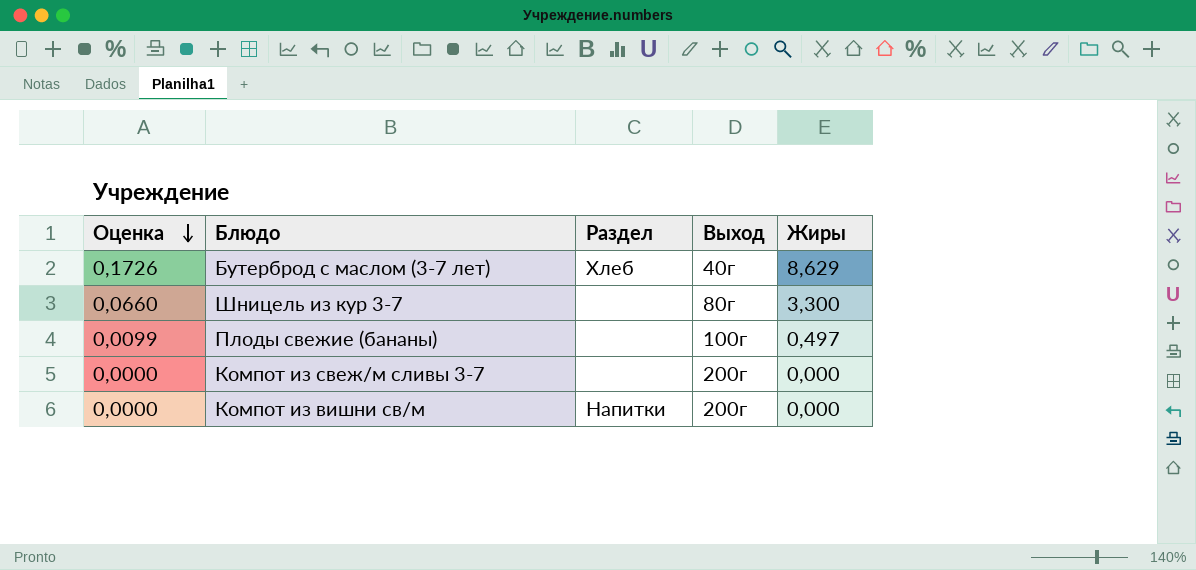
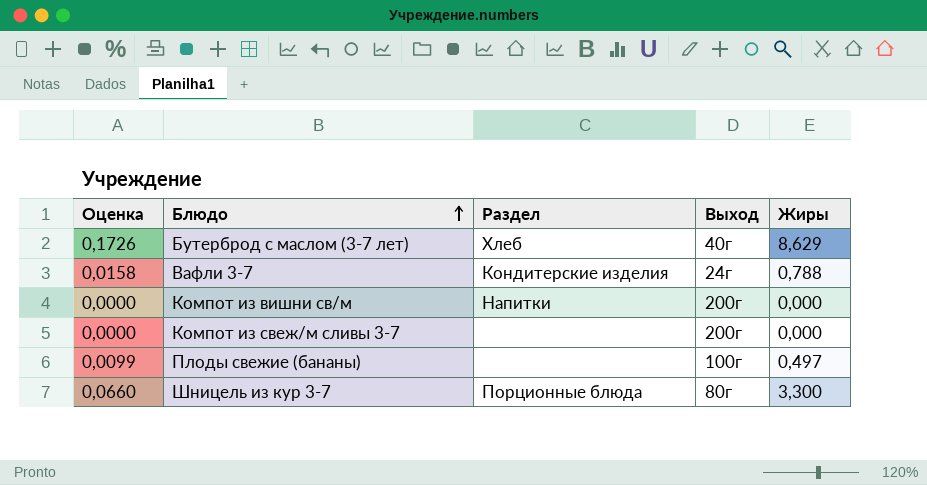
row order: Оценка descending -> Блюдо ascending
row Вафли 3-7: none -> 0,0158 | Кондитерские изделия | 24г | 0,788
Шницель из кур 3-7 | Раздел: none -> Порционные блюда

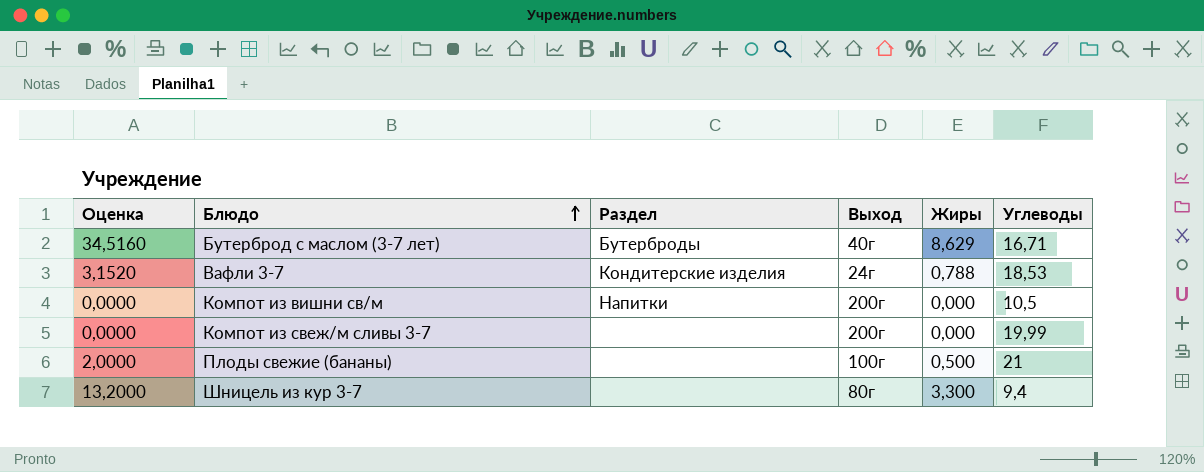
column Оценка | formula: [Жиры] * 0,02 -> [Жиры] * 4
column Углеводы | position: none -> 6
Бутерброд с маслом (3-7 лет) | Раздел: Хлеб -> Бутерброды
Плоды свежие (бананы) | Жиры: 0,497 -> 0,500
Шницель из кур 3-7 | Раздел: Порционные блюда -> none

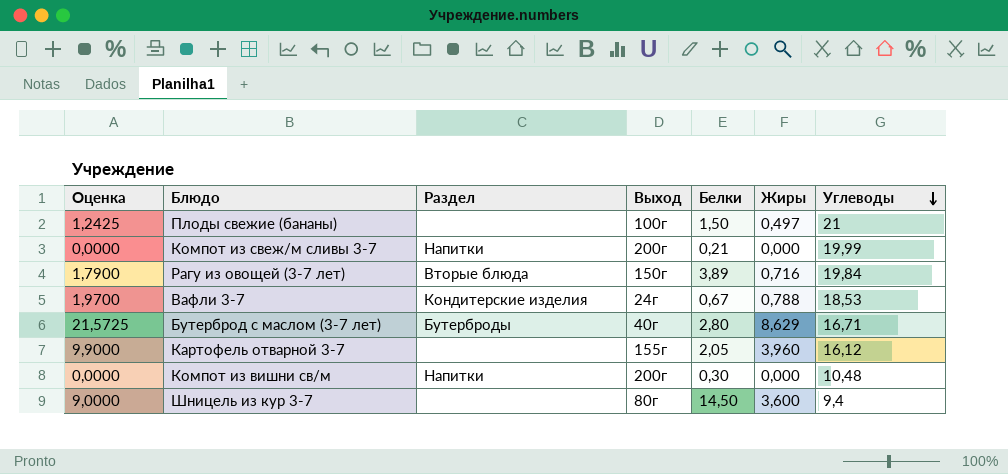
row order: Блюдо ascending -> Углеводы descending
column Оценка | formula: [Жиры] * 4 -> [Жиры] * 2,5
column Белки | position: none -> 5
Плоды свежие (бананы) | Жиры: 0,500 -> 0,497
Компот из свеж/м сливы 3-7 | Раздел: none -> Напитки
row Рагу из овощей (3-7 лет): none -> 1,7900 | Вторые блюда | 150г | 3,89 | 0,716 | 19,84
row Картофель отварной 3-7: none -> 9,9000 | none | 155г | 2,05 | 3,960 | 16,12
Компот из вишни св/м | Углеводы: 10,5 -> 10,48
Шницель из кур 3-7 | Жиры: 3,300 -> 3,600

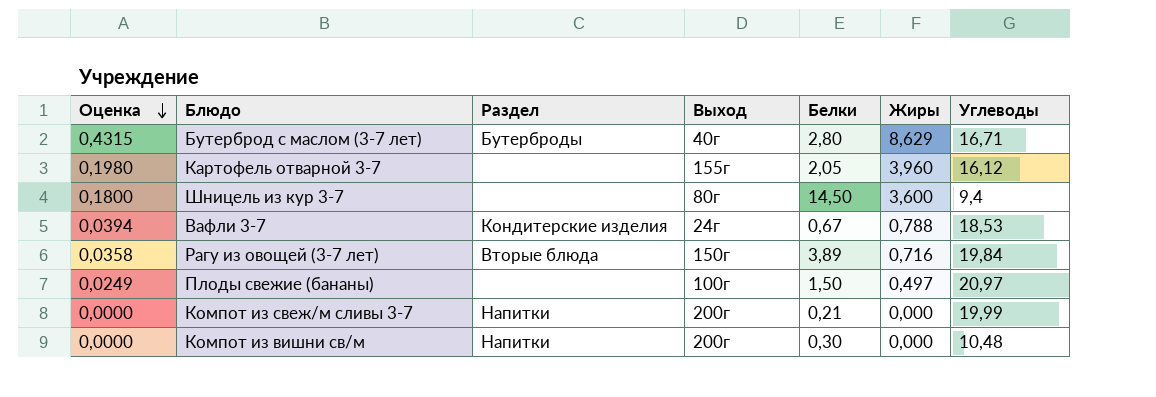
row order: Углеводы descending -> Оценка descending
column Оценка | formula: [Жиры] * 2,5 -> [Жиры] * 0,05
Плоды свежие (бананы) | Углеводы: 21 -> 20,97

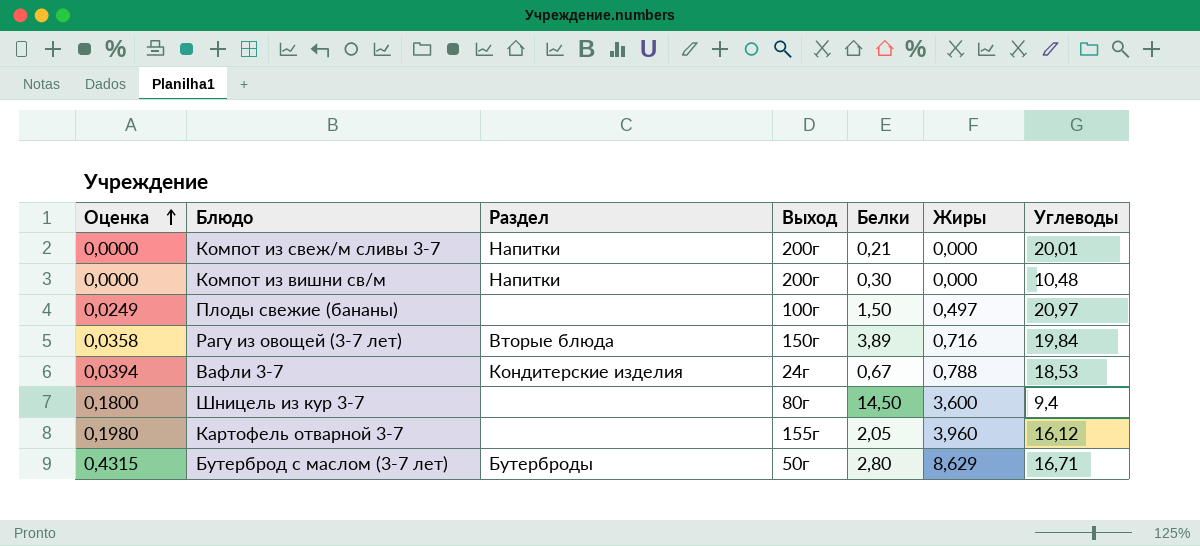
row order: Оценка descending -> Оценка ascending
Компот из свеж/м сливы 3-7 | Углеводы: 19,99 -> 20,01
Бутерброд с маслом (3-7 лет) | Выход: 40г -> 50г

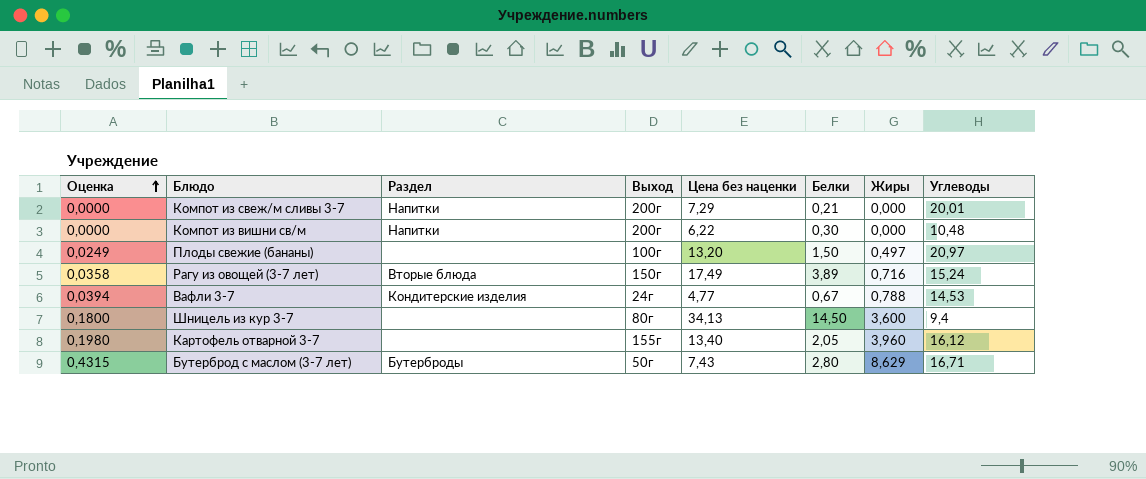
column Цена без наценки | position: none -> 5
Рагу из овощей (3-7 лет) | Углеводы: 19,84 -> 15,24
Вафли 3-7 | Углеводы: 18,53 -> 14,53

